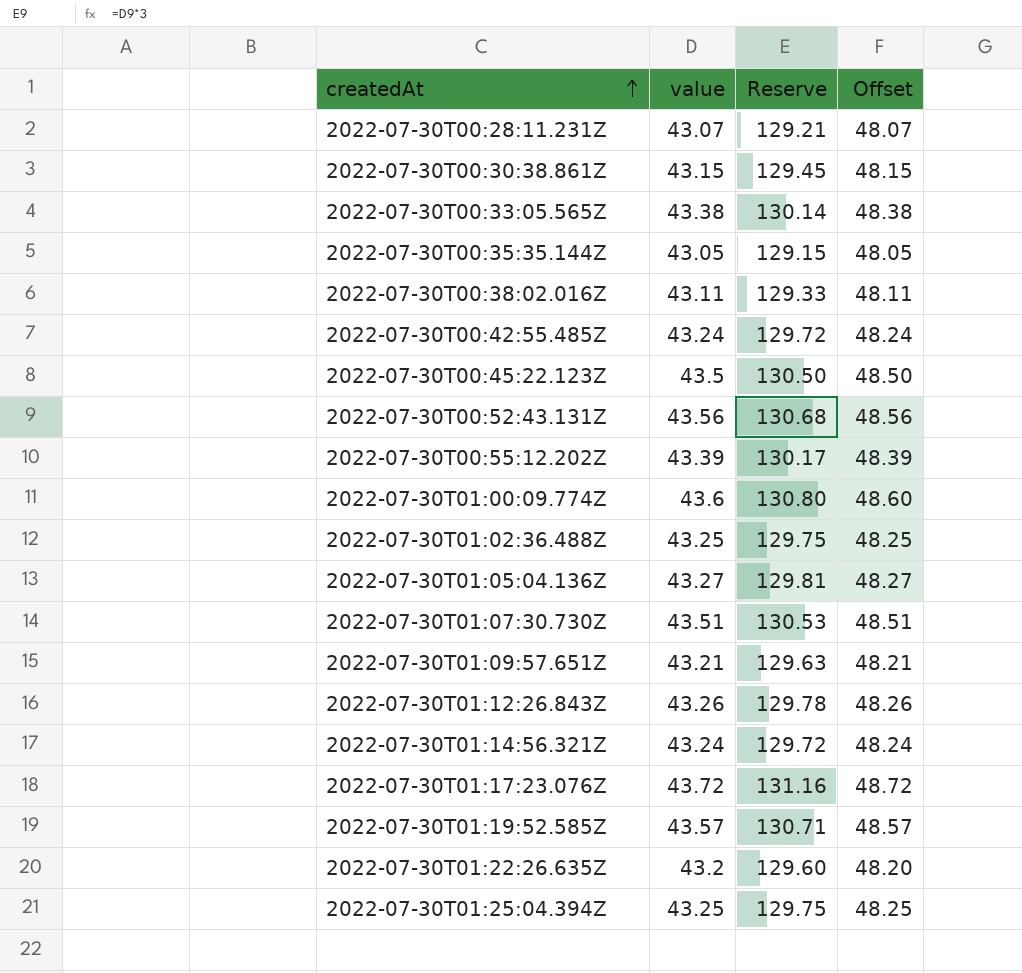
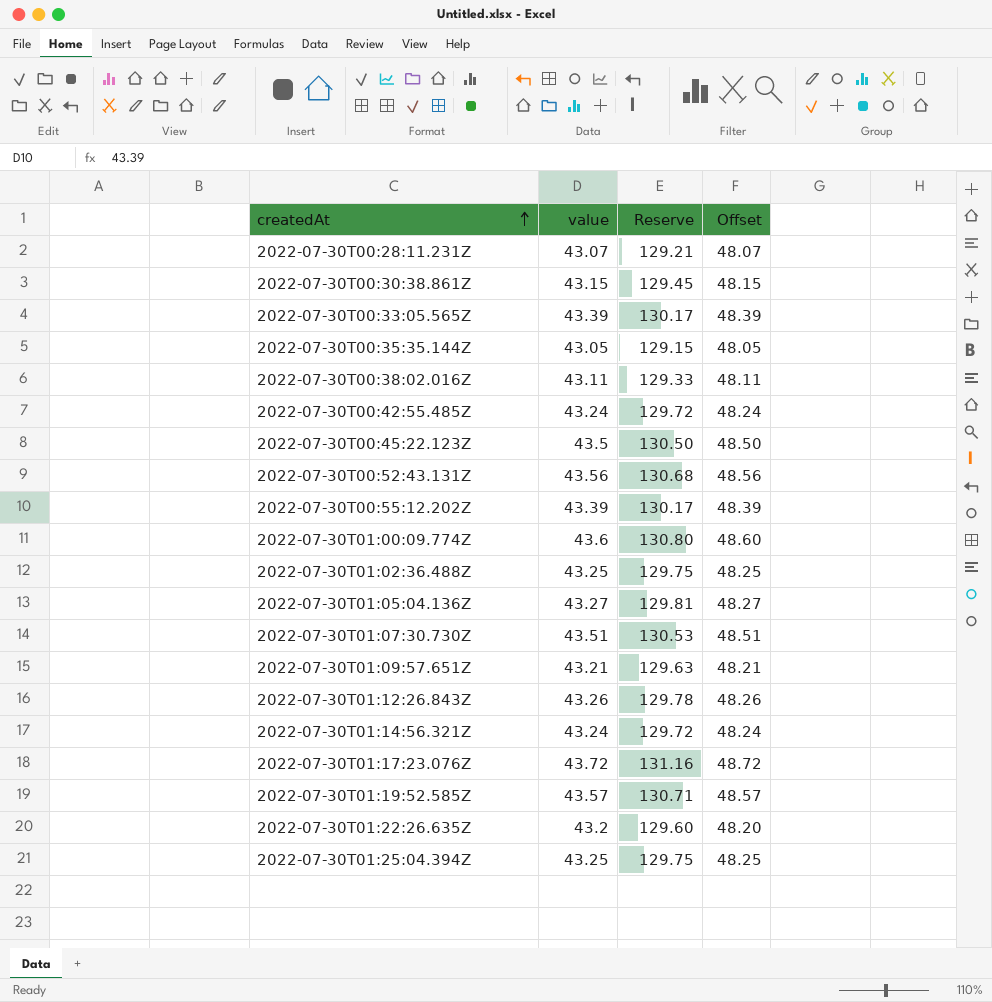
2022-07-30T00:33:05.565Z | value: 43.38 -> 43.39
2022-07-30T00:33:05.565Z | Reserve: 130.14 -> 130.17
2022-07-30T00:33:05.565Z | Offset: 48.38 -> 48.39

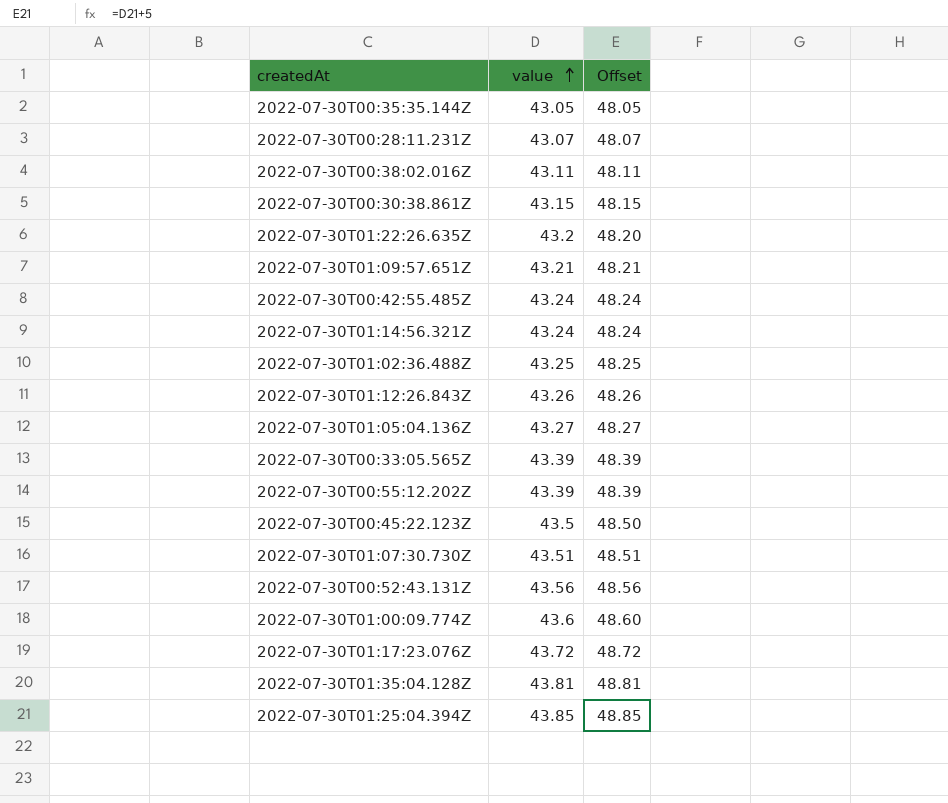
row order: createdAt ascending -> value ascending
column Reserve | formula: [value] * 3 -> none
row 2022-07-30T01:19:52.585Z: 43.57 | 130.71 | 48.57 -> none
row 2022-07-30T01:35:04.128Z: none -> 43.81 | 48.81
2022-07-30T01:25:04.394Z | value: 43.25 -> 43.85
2022-07-30T01:25:04.394Z | Offset: 48.25 -> 48.85

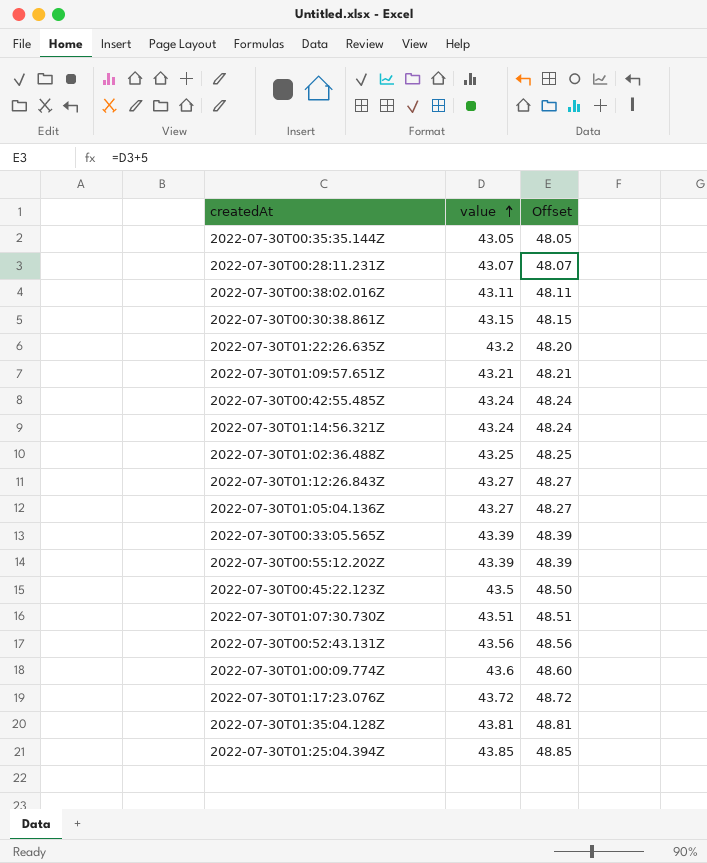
2022-07-30T01:12:26.843Z | value: 43.26 -> 43.27
2022-07-30T01:12:26.843Z | Offset: 48.26 -> 48.27

